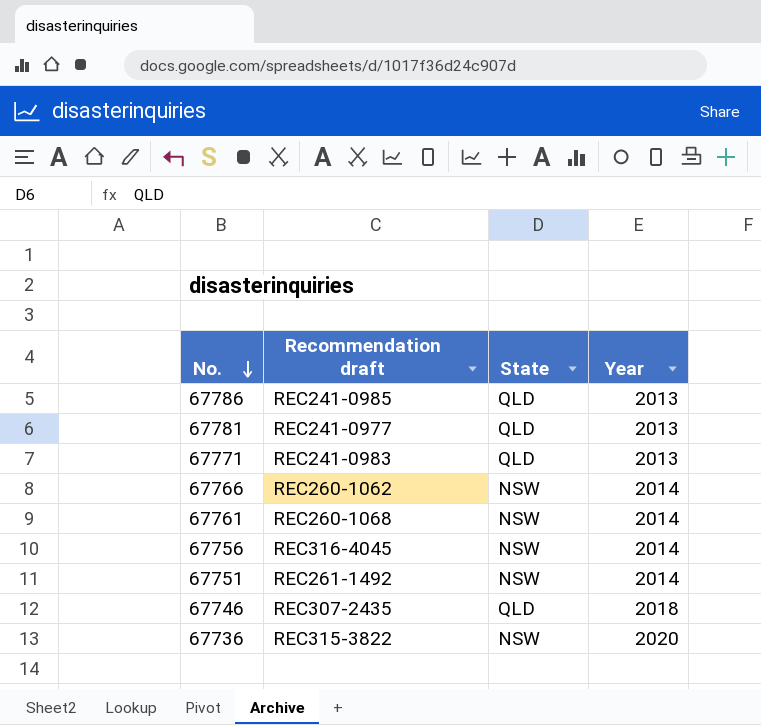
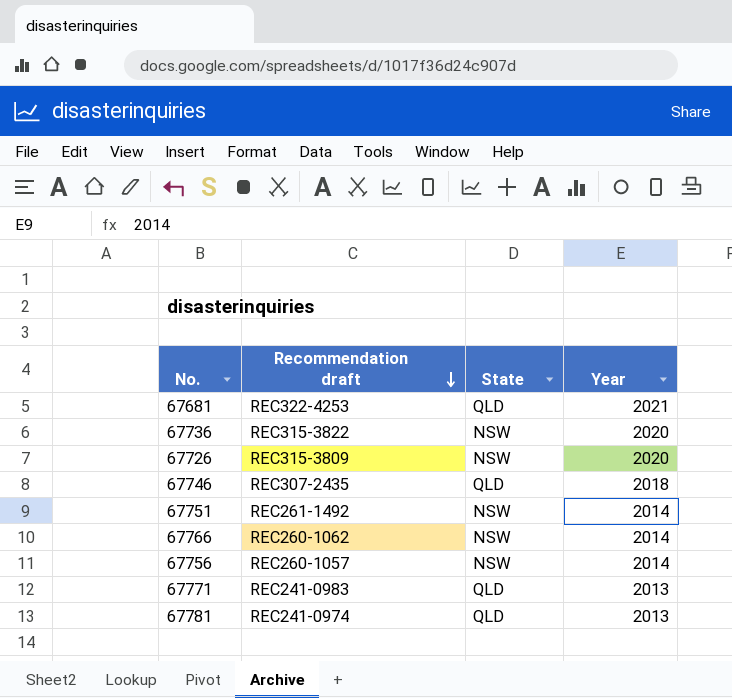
row order: No. descending -> Recommendation draft descending
row 67786: REC241-0985 | QLD | 2013 -> none
row 67761: REC260-1068 | NSW | 2014 -> none
row 67681: none -> REC322-4253 | QLD | 2021
row 67726: none -> REC315-3809 | NSW | 2020
67756 | Recommendation draft: REC316-4045 -> REC260-1057
67781 | Recommendation draft: REC241-0977 -> REC241-0974

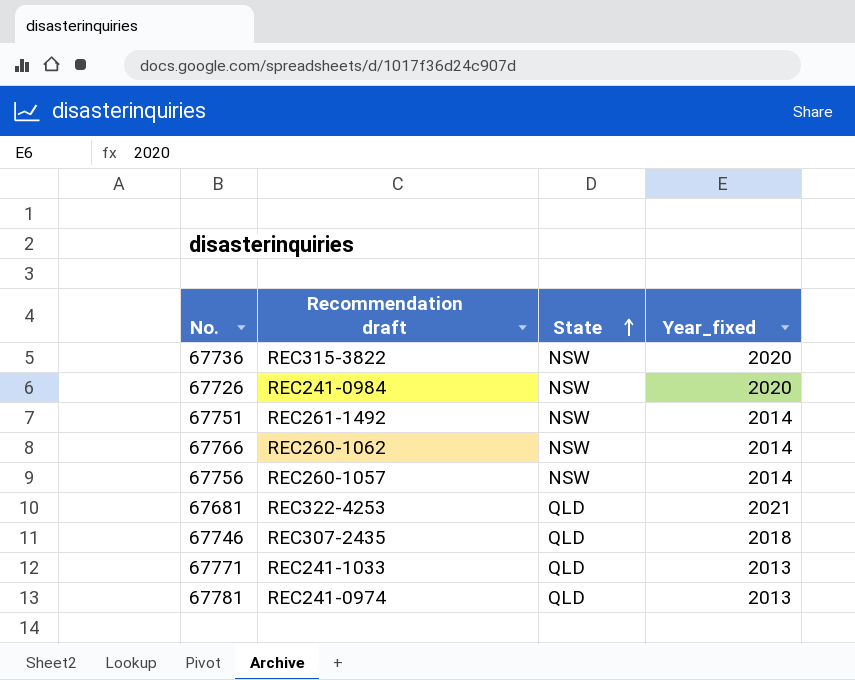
row order: Recommendation draft descending -> State ascending
column name: Year -> Year_fixed
67726 | Recommendation draft: REC315-3809 -> REC241-0984
67771 | Recommendation draft: REC241-0983 -> REC241-1033

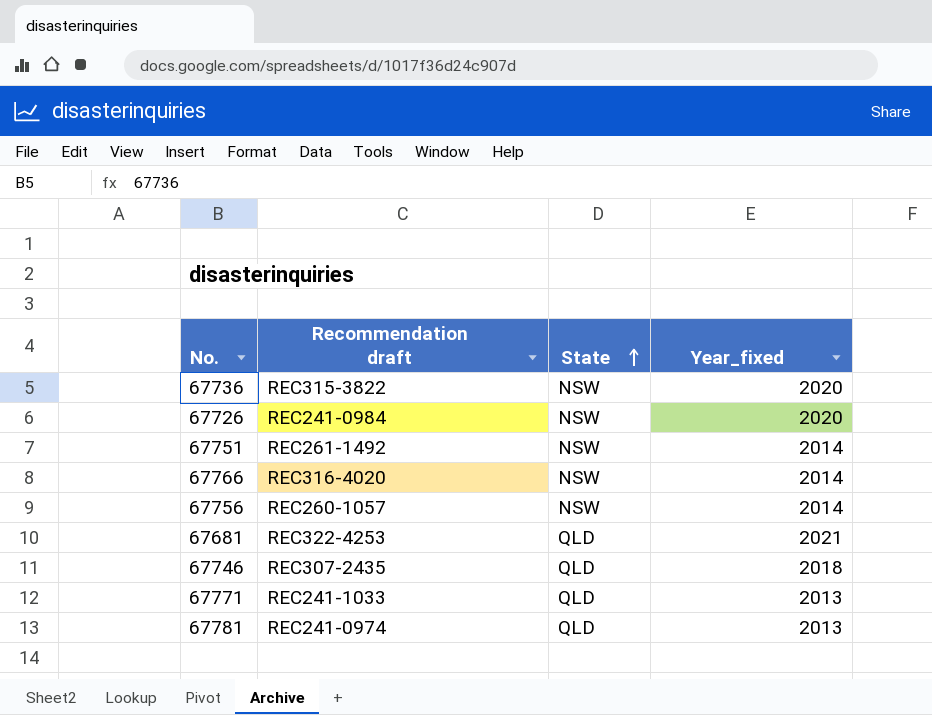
67766 | Recommendation draft: REC260-1062 -> REC316-4020

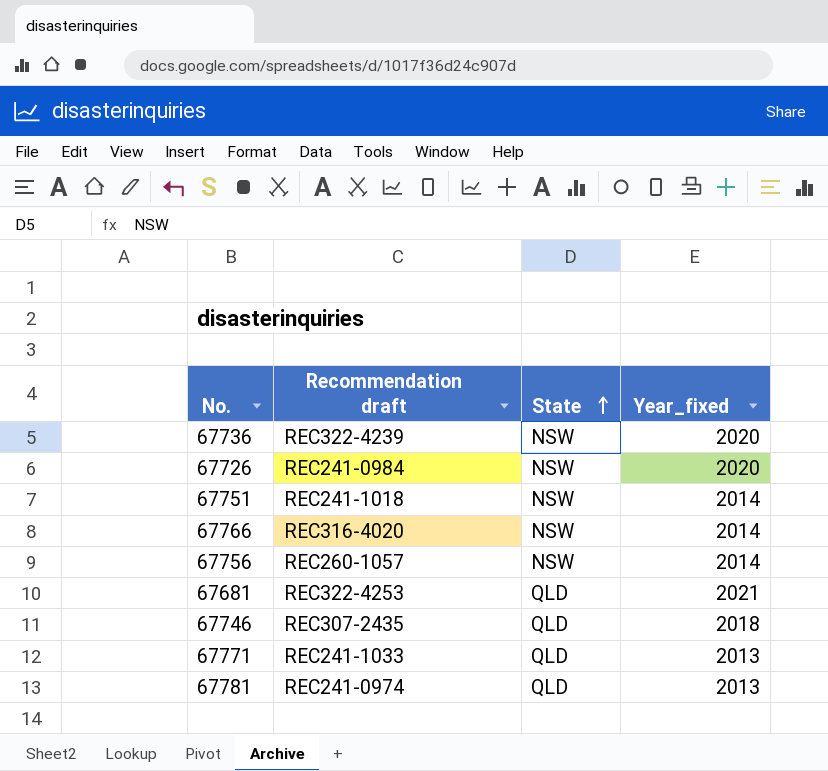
67736 | Recommendation draft: REC315-3822 -> REC322-4239
67751 | Recommendation draft: REC261-1492 -> REC241-1018

